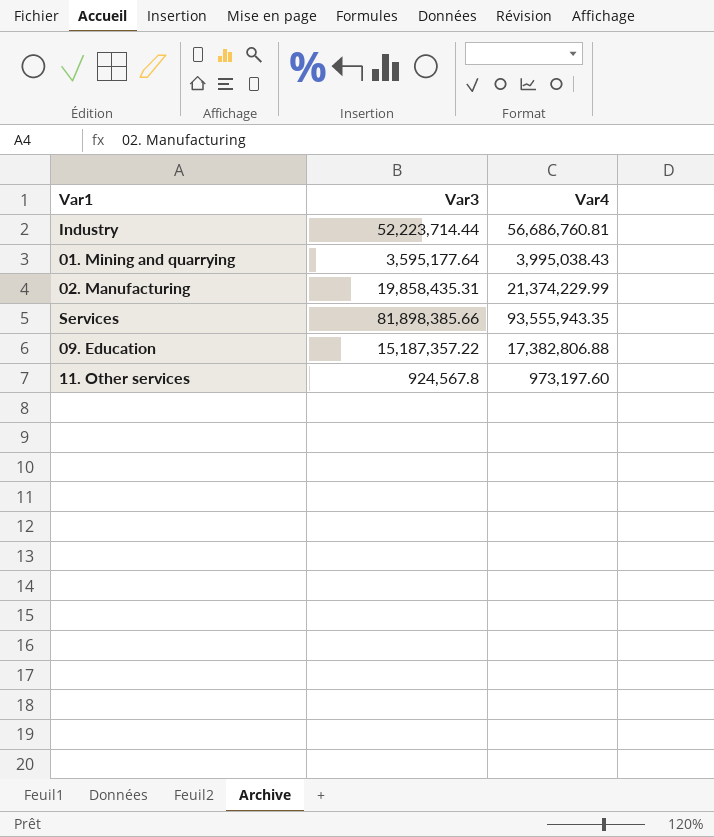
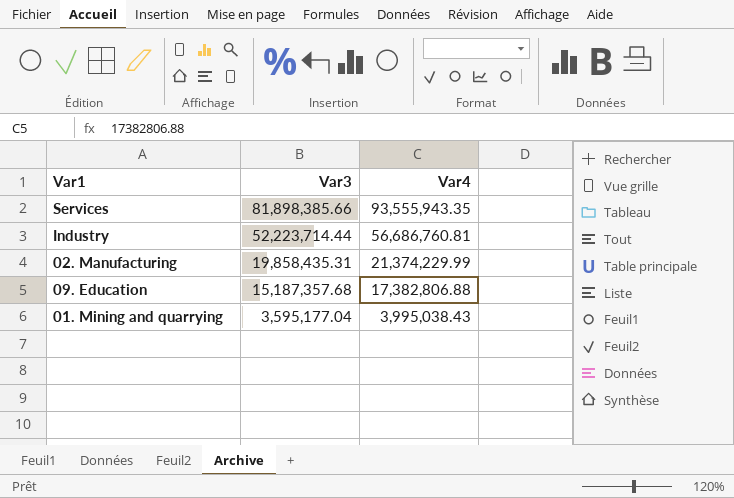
row order: none -> Var3 descending
row 11. Other services: 924,567.8 | 973,197.60 -> none
09. Education | Var3: 15,187,357.22 -> 15,187,357.68
01. Mining and quarrying | Var3: 3,595,177.64 -> 3,595,177.04

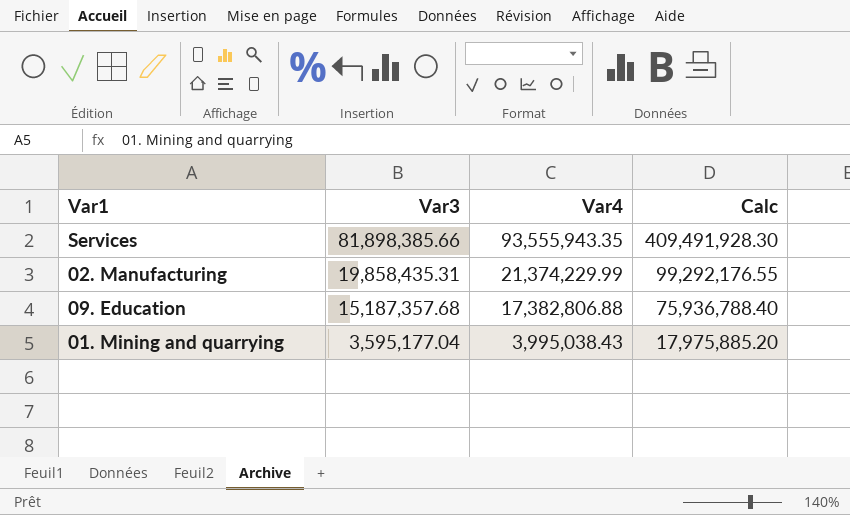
column Calc | formula: none -> [Var3] * 5
row Industry: 52,223,714.44 | 56,686,760.81 -> none

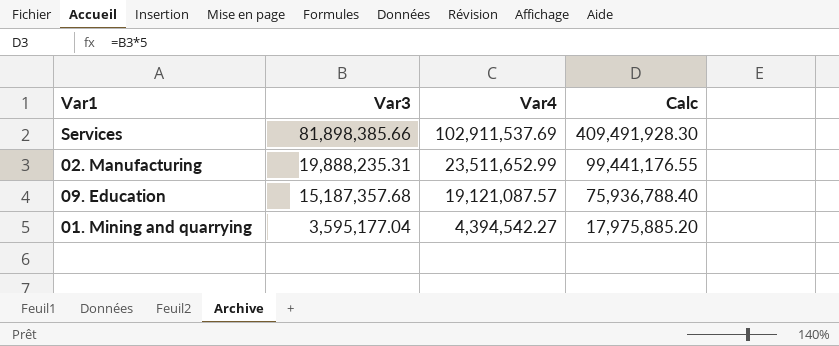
Services | Var4: 93,555,943.35 -> 102,911,537.69
02. Manufacturing | Var3: 19,858,435.31 -> 19,888,235.31
02. Manufacturing | Var4: 21,374,229.99 -> 23,511,652.99
02. Manufacturing | Calc: 99,292,176.55 -> 99,441,176.55
09. Education | Var4: 17,382,806.88 -> 19,121,087.57
01. Mining and quarrying | Var4: 3,995,038.43 -> 4,394,542.27

